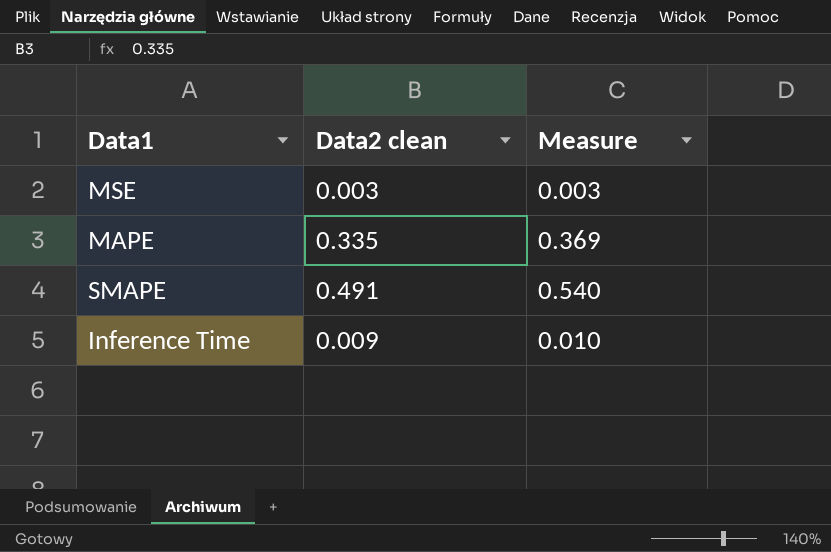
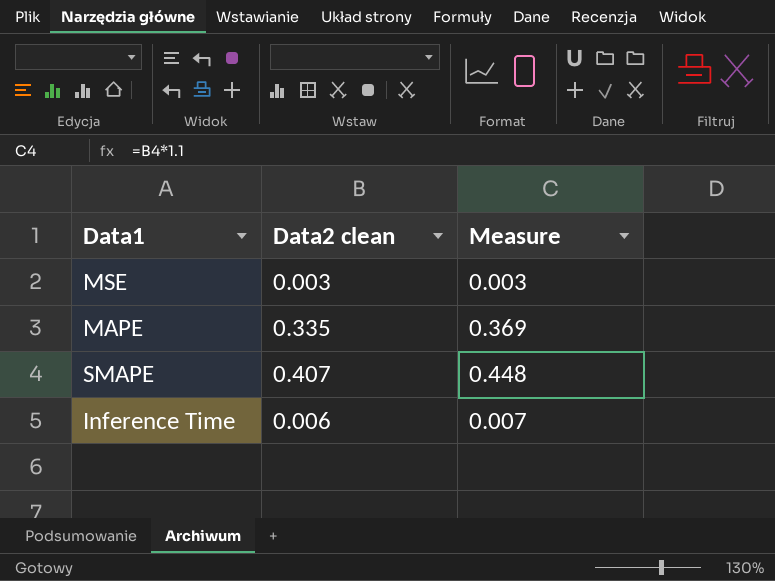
SMAPE | Data2 clean: 0.491 -> 0.407
SMAPE | Measure: 0.540 -> 0.448
Inference Time | Data2 clean: 0.009 -> 0.006
Inference Time | Measure: 0.010 -> 0.007

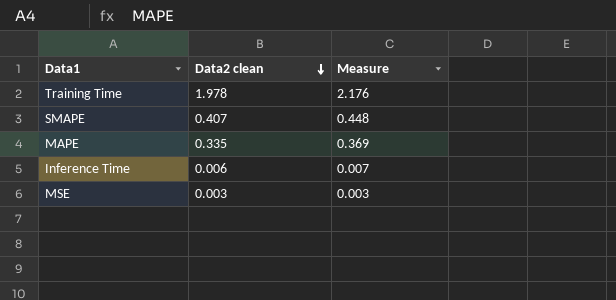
row order: none -> Data2 clean descending
row Training Time: none -> 1.978 | 2.176

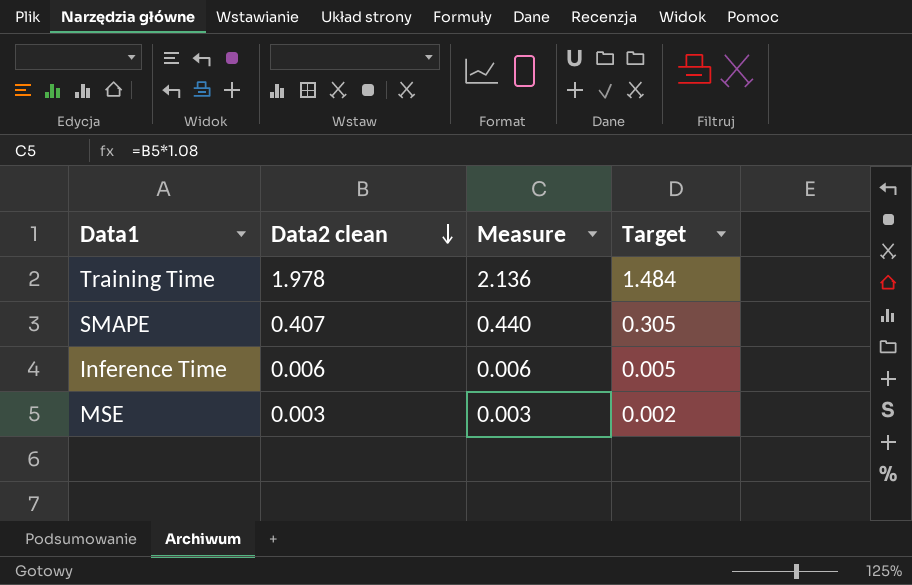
column Measure | formula: [Data2 clean] * 1.1 -> [Data2 clean] * 1.08
column Target | formula: none -> [Data2 clean] * 0.75
row MAPE: 0.335 | 0.369 -> none

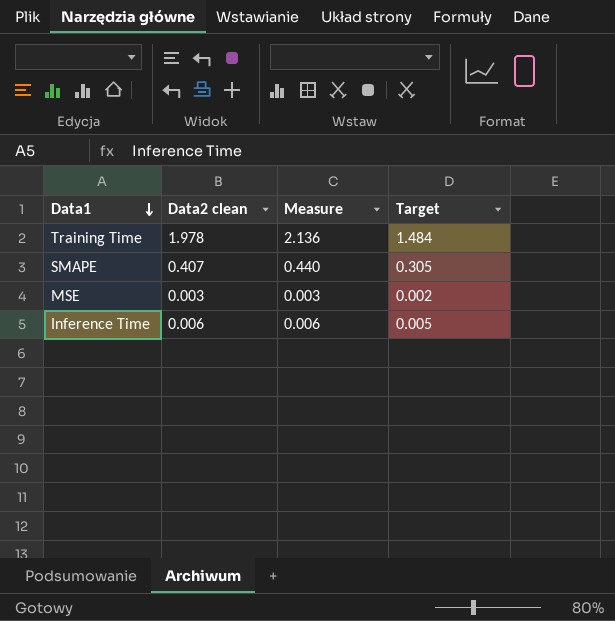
row order: Data2 clean descending -> Data1 descending

